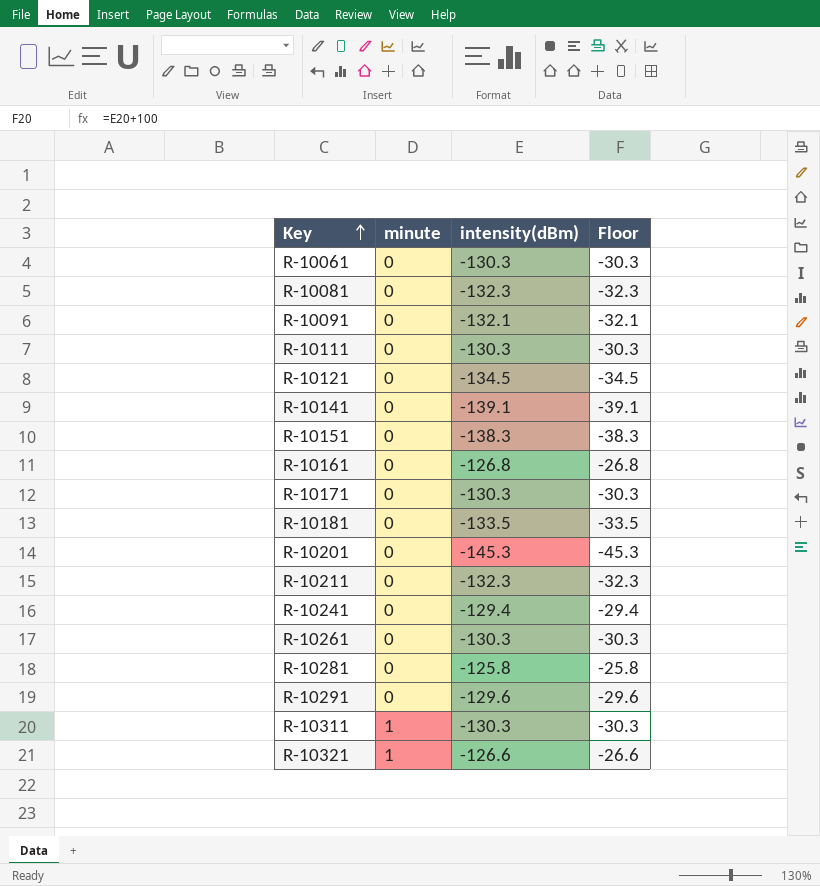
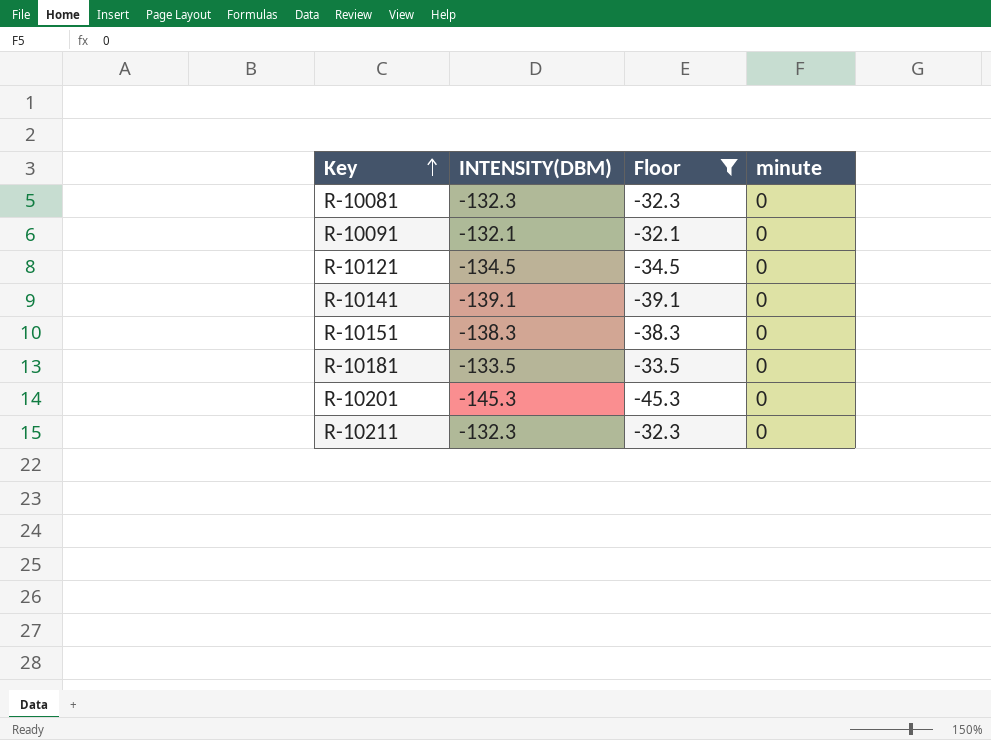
filter: none -> Floor <= -32.1
column name: intensity(dBm) -> INTENSITY(DBM)
column minute | position: 2 -> 4

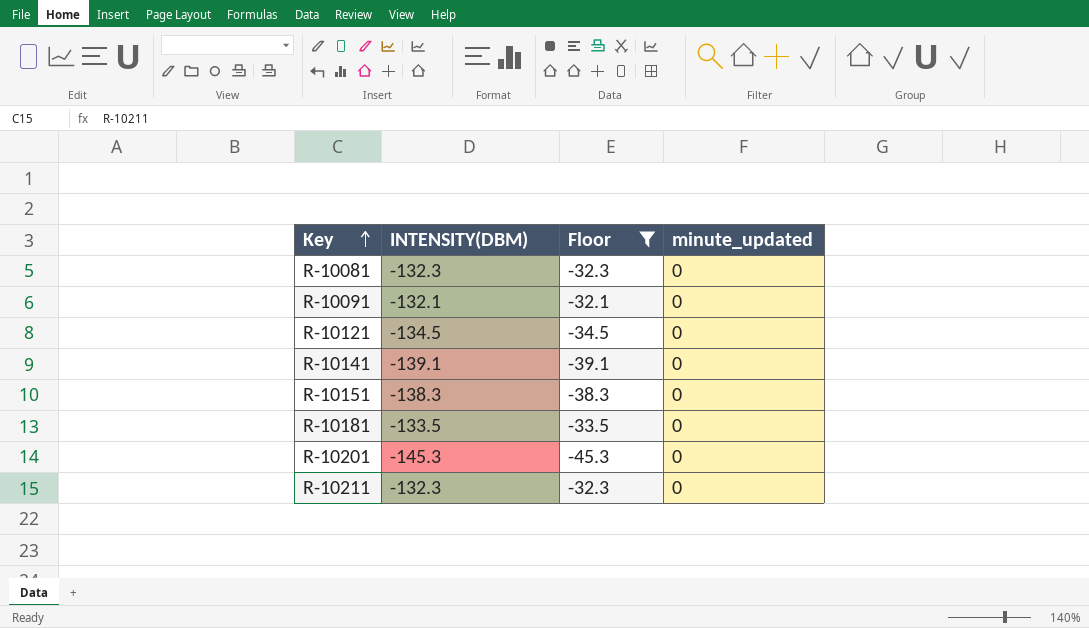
column name: minute -> minute_updated

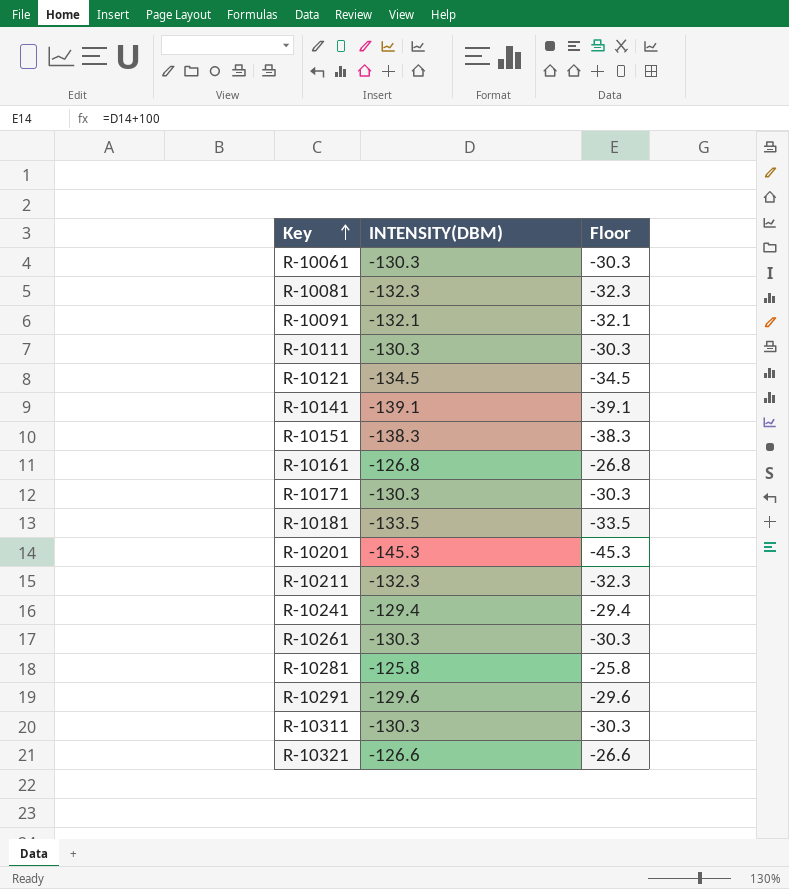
filter: Floor <= -32.1 -> none
column minute_updated | position: 4 -> none

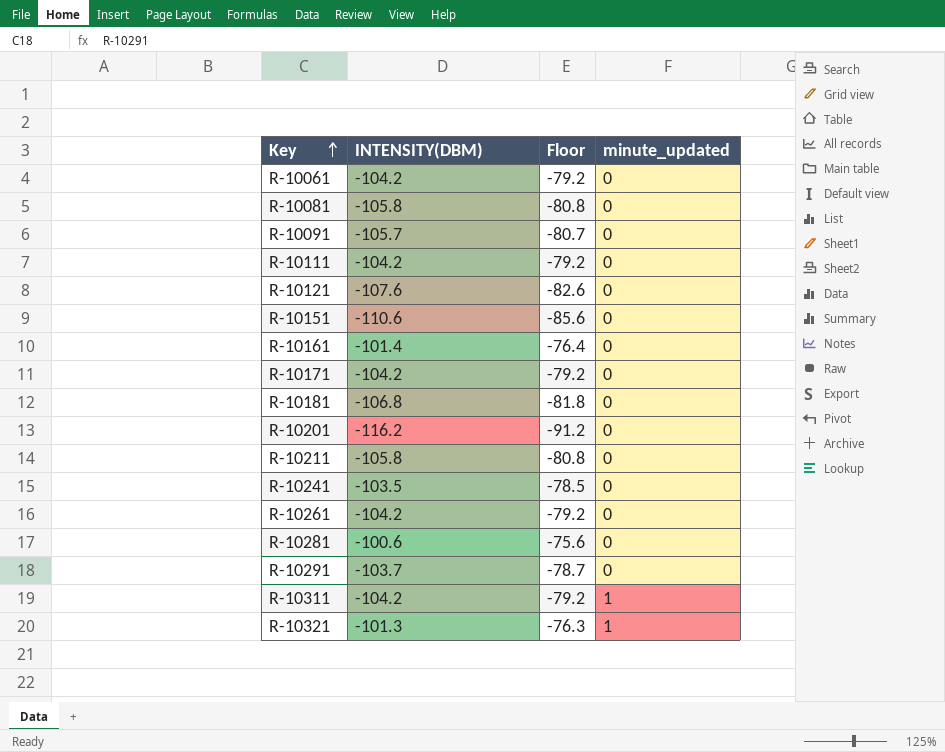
column Floor | formula: [INTENSITY(DBM)] + 100 -> [INTENSITY(DBM)] + 25
column minute_updated | position: none -> 4
row R-10141: -139.1 | -39.1 -> none
R-10061 | INTENSITY(DBM): -130.3 -> -104.2
R-10081 | INTENSITY(DBM): -132.3 -> -105.8
R-10091 | INTENSITY(DBM): -132.1 -> -105.7
R-10111 | INTENSITY(DBM): -130.3 -> -104.2
R-10121 | INTENSITY(DBM): -134.5 -> -107.6
R-10151 | INTENSITY(DBM): -138.3 -> -110.6
R-10161 | INTENSITY(DBM): -126.8 -> -101.4
R-10171 | INTENSITY(DBM): -130.3 -> -104.2
R-10181 | INTENSITY(DBM): -133.5 -> -106.8
R-10201 | INTENSITY(DBM): -145.3 -> -116.2
R-10211 | INTENSITY(DBM): -132.3 -> -105.8
R-10241 | INTENSITY(DBM): -129.4 -> -103.5
R-10261 | INTENSITY(DBM): -130.3 -> -104.2
R-10281 | INTENSITY(DBM): -125.8 -> -100.6
R-10291 | INTENSITY(DBM): -129.6 -> -103.7
R-10311 | INTENSITY(DBM): -130.3 -> -104.2
R-10321 | INTENSITY(DBM): -126.6 -> -101.3

